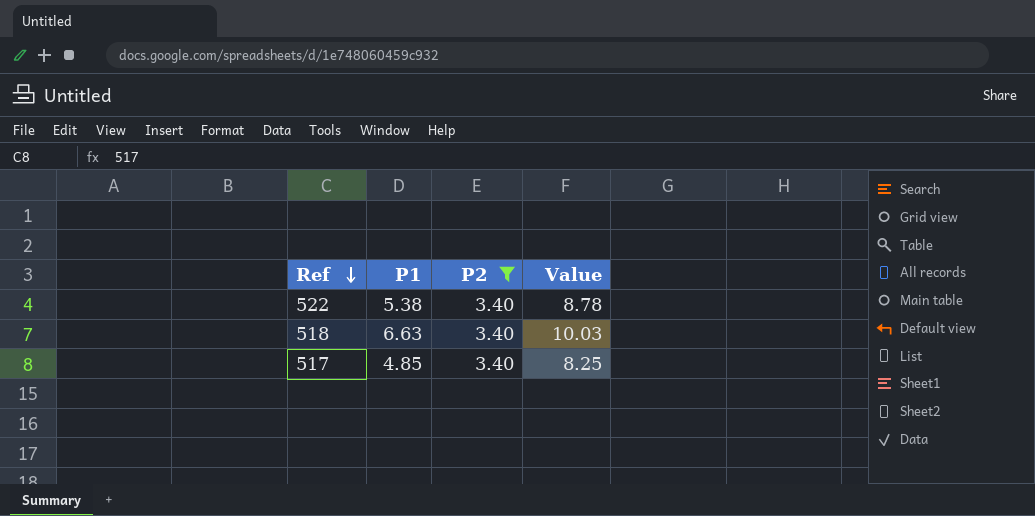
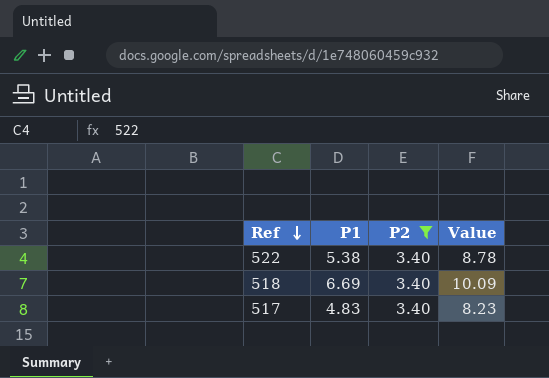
518 | P1: 6.63 -> 6.69
518 | Value: 10.03 -> 10.09
517 | P1: 4.85 -> 4.83
517 | Value: 8.25 -> 8.23

